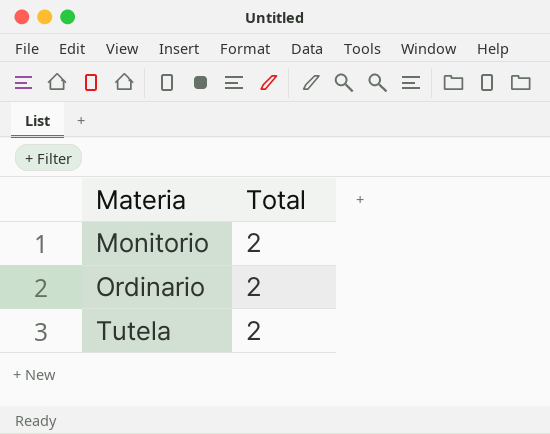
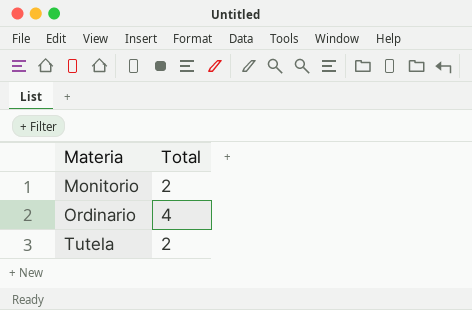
Ordinario | Total: 2 -> 4

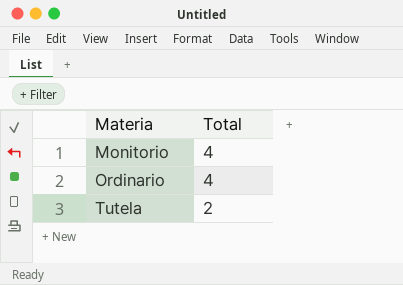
Monitorio | Total: 2 -> 4

